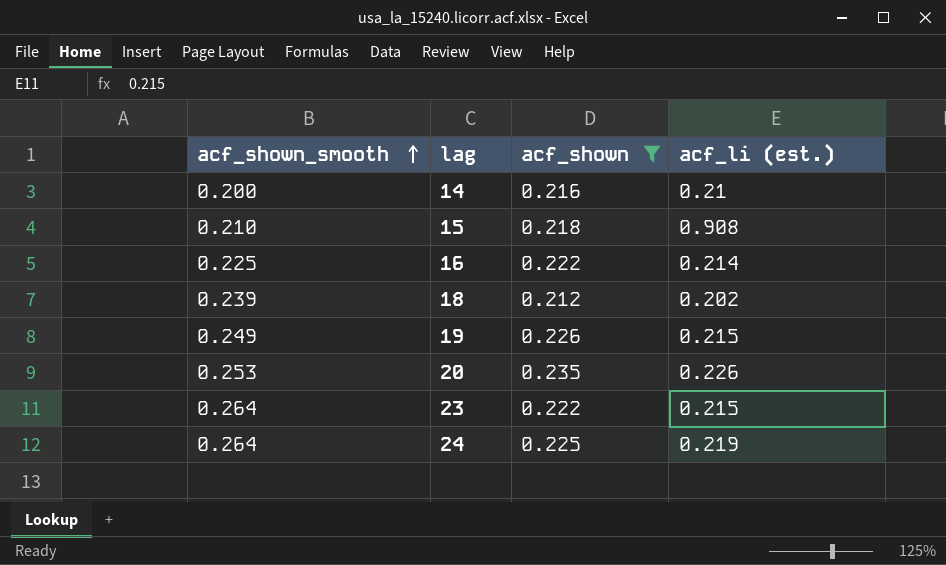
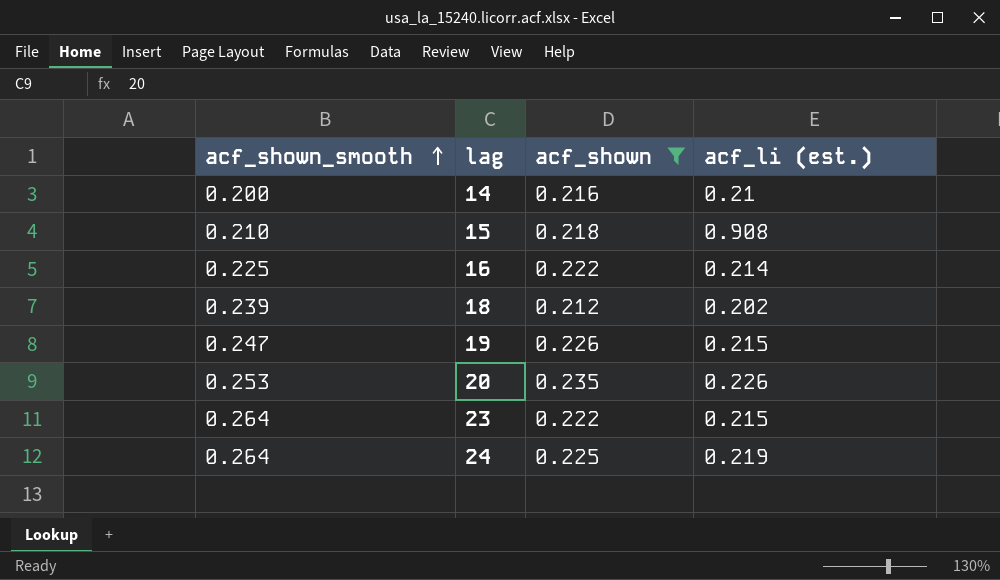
19 | acf_shown_smooth: 0.249 -> 0.247

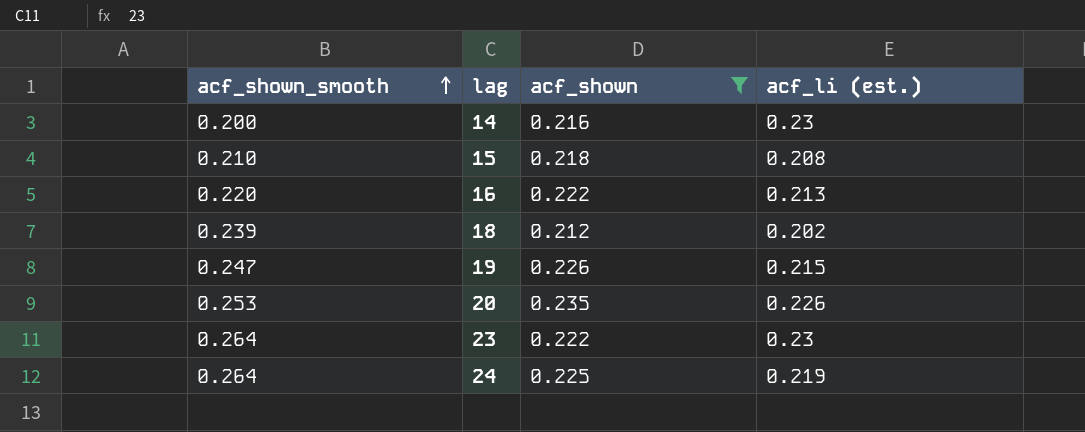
14 | acf_li (est.): 0.21 -> 0.23
15 | acf_li (est.): 0.908 -> 0.208
16 | acf_shown_smooth: 0.225 -> 0.220
16 | acf_li (est.): 0.214 -> 0.213
23 | acf_li (est.): 0.215 -> 0.23

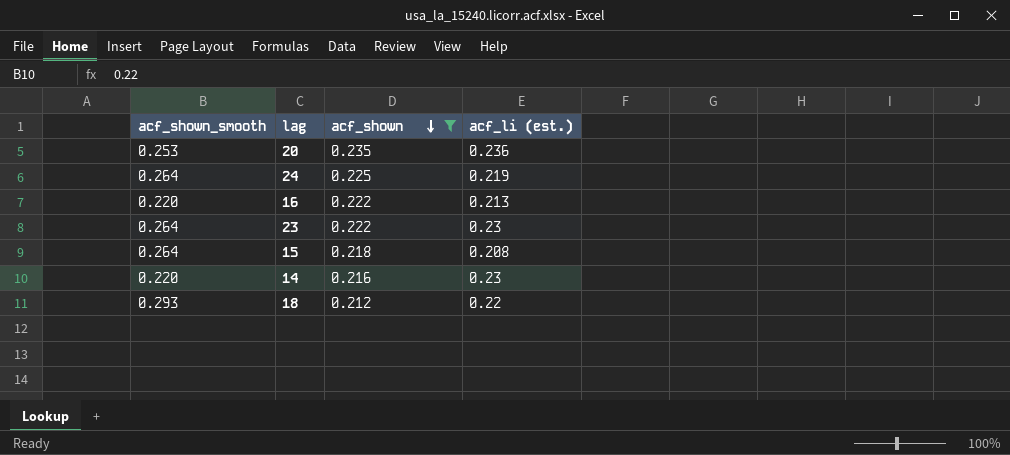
row order: acf_shown_smooth ascending -> acf_shown descending
row 19: 0.247 | 0.226 | 0.215 -> none
20 | acf_li (est.): 0.226 -> 0.236
15 | acf_shown_smooth: 0.210 -> 0.264
14 | acf_shown_smooth: 0.200 -> 0.220
18 | acf_shown_smooth: 0.239 -> 0.293
18 | acf_li (est.): 0.202 -> 0.22

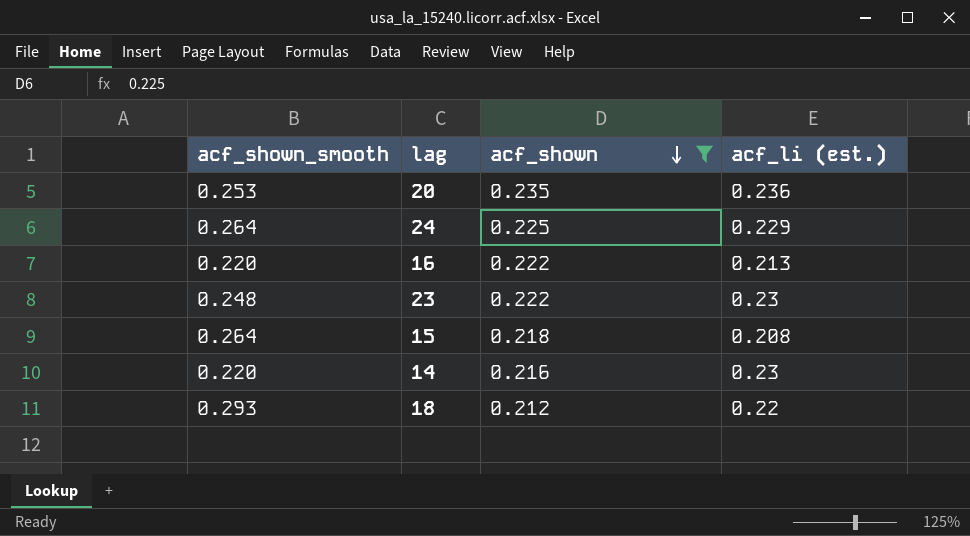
24 | acf_li (est.): 0.219 -> 0.229
23 | acf_shown_smooth: 0.264 -> 0.248

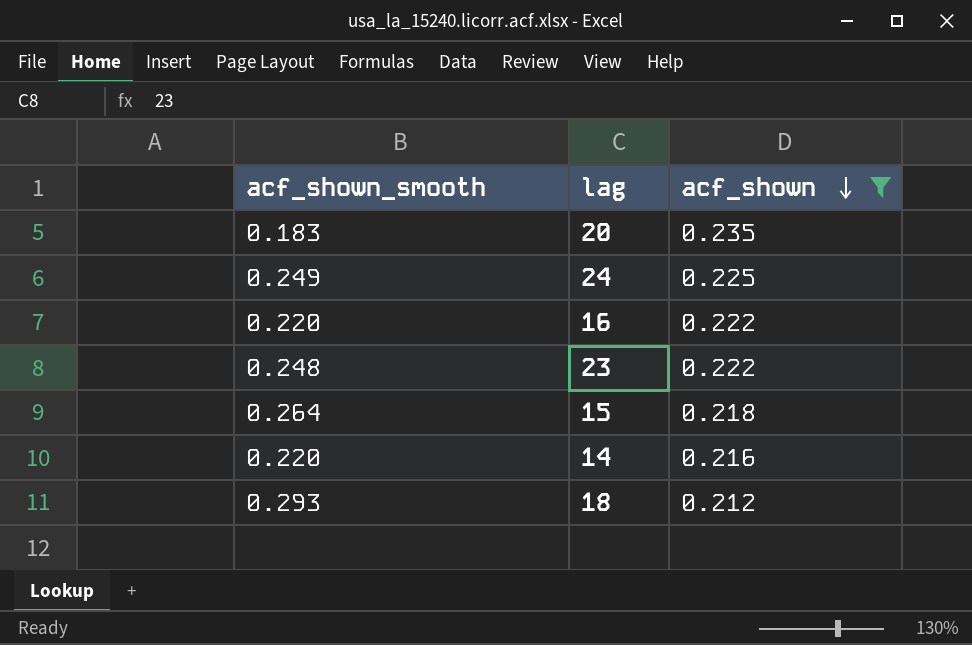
column acf_li (est.) | position: 4 -> none
20 | acf_shown_smooth: 0.253 -> 0.183
24 | acf_shown_smooth: 0.264 -> 0.249

